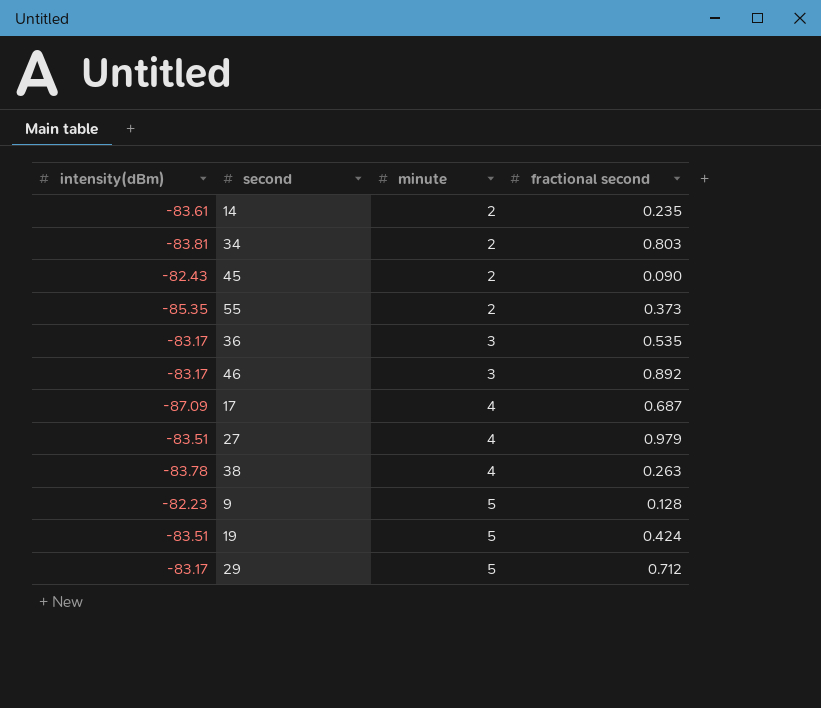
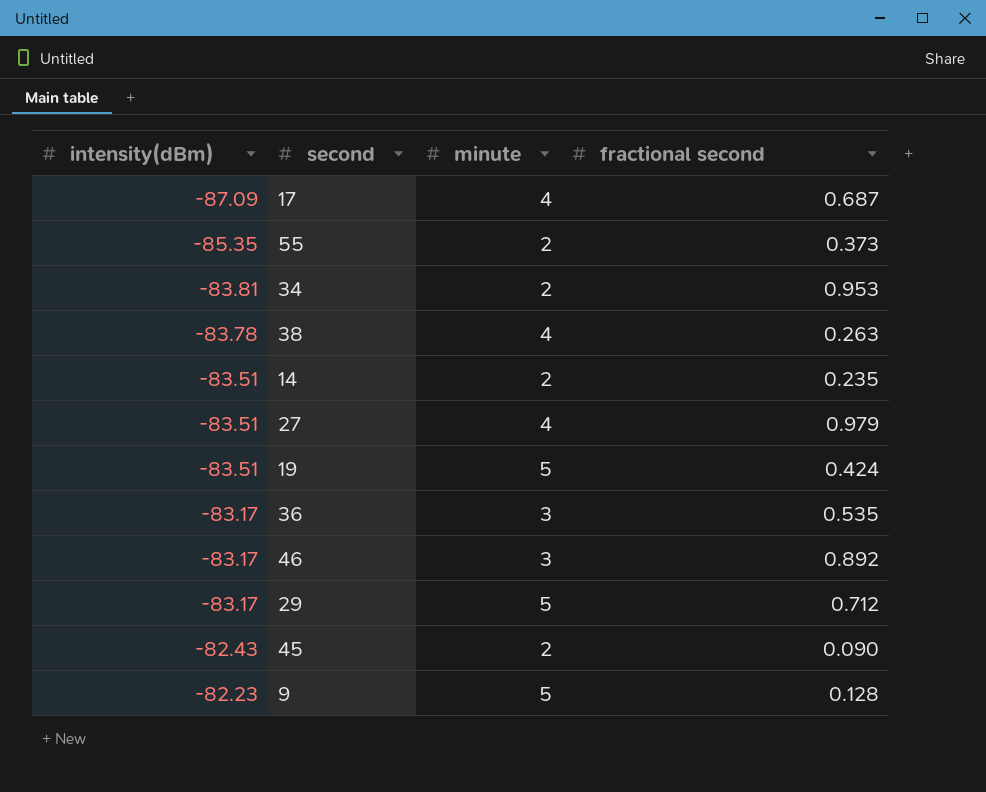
row order: minute ascending -> intensity(dBm) ascending
34 | fractional second: 0.803 -> 0.953
14 | intensity(dBm): -83.61 -> -83.51

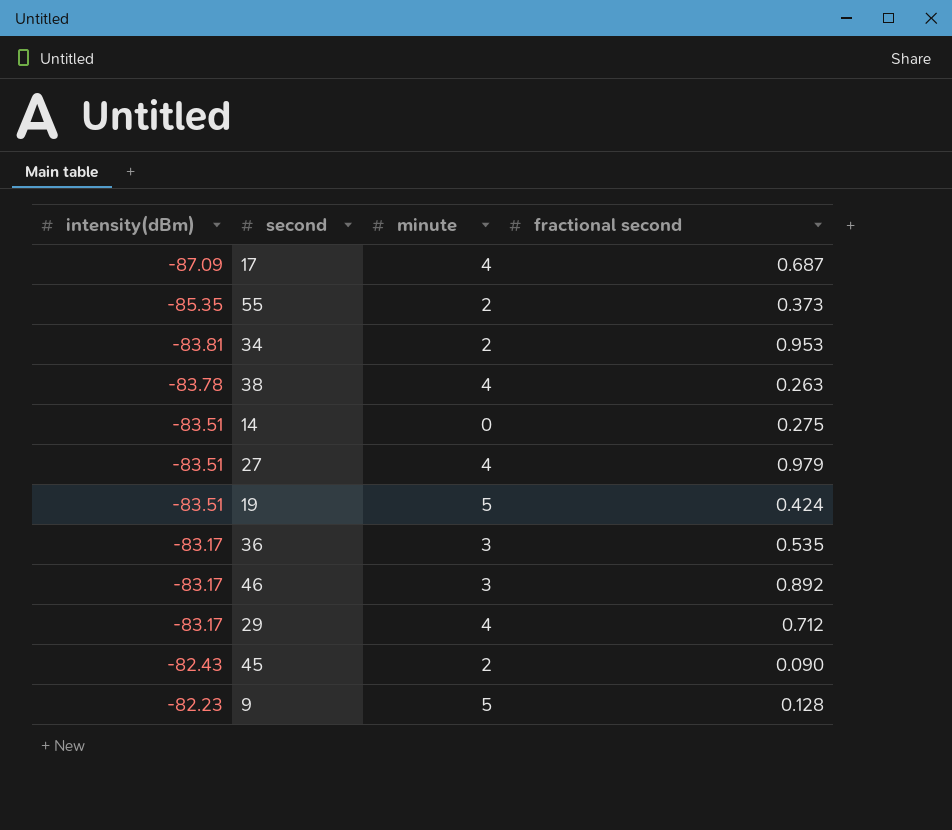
14 | minute: 2 -> 0
14 | fractional second: 0.235 -> 0.275
29 | minute: 5 -> 4

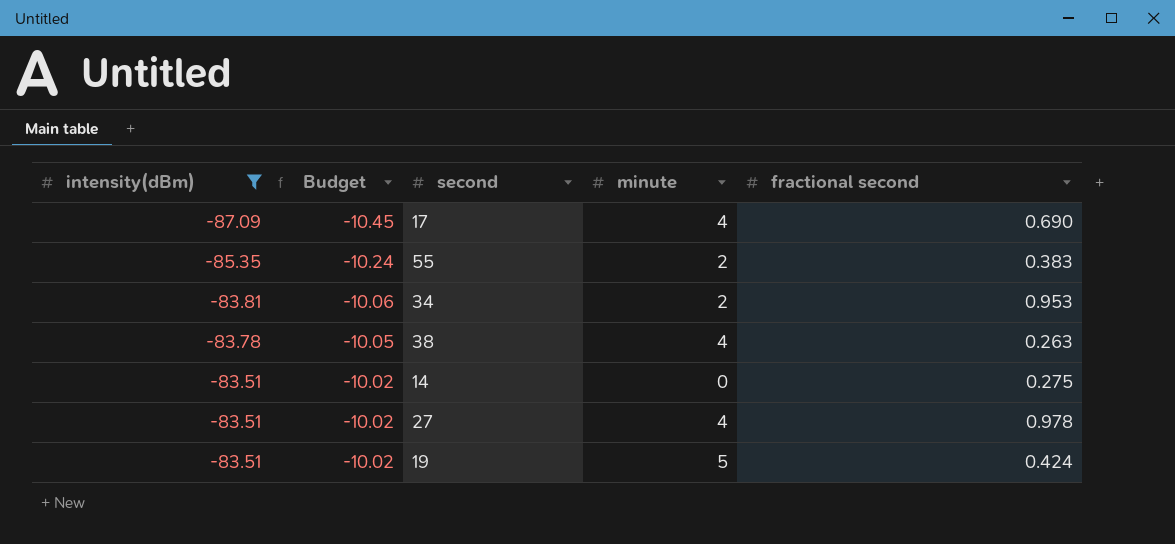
filter: none -> intensity(dBm) <= -83.51
column Budget | formula: none -> [intensity(dBm)] * 0.12
17 | fractional second: 0.687 -> 0.690
55 | fractional second: 0.373 -> 0.383
27 | fractional second: 0.979 -> 0.978

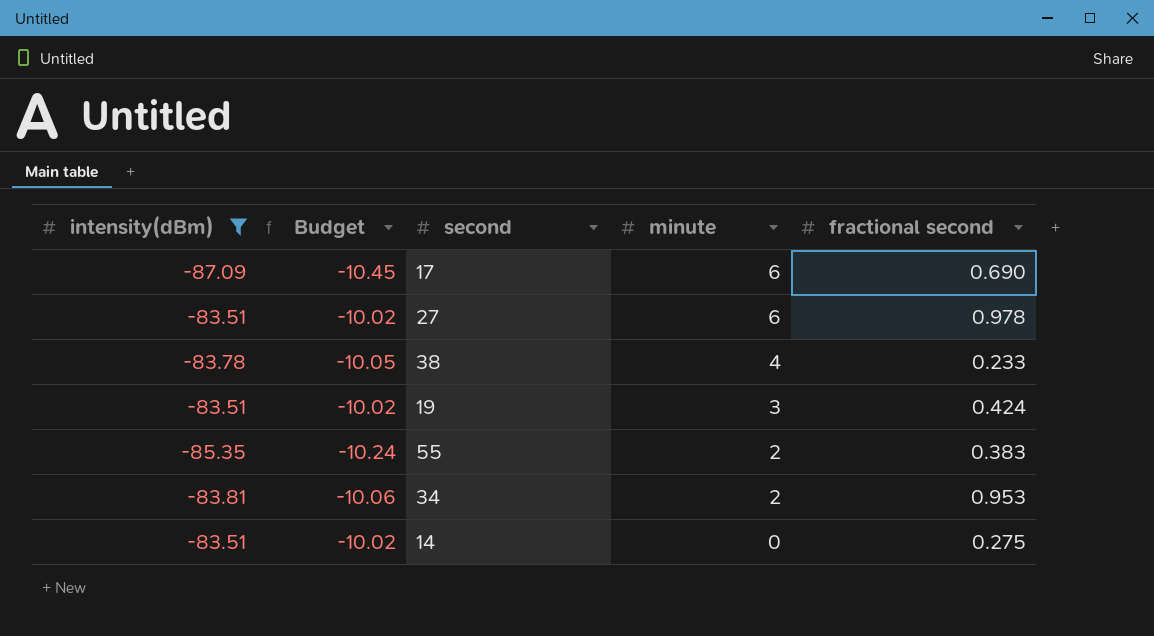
row order: intensity(dBm) ascending -> minute descending
17 | minute: 4 -> 6
27 | minute: 4 -> 6
38 | fractional second: 0.263 -> 0.233
19 | minute: 5 -> 3

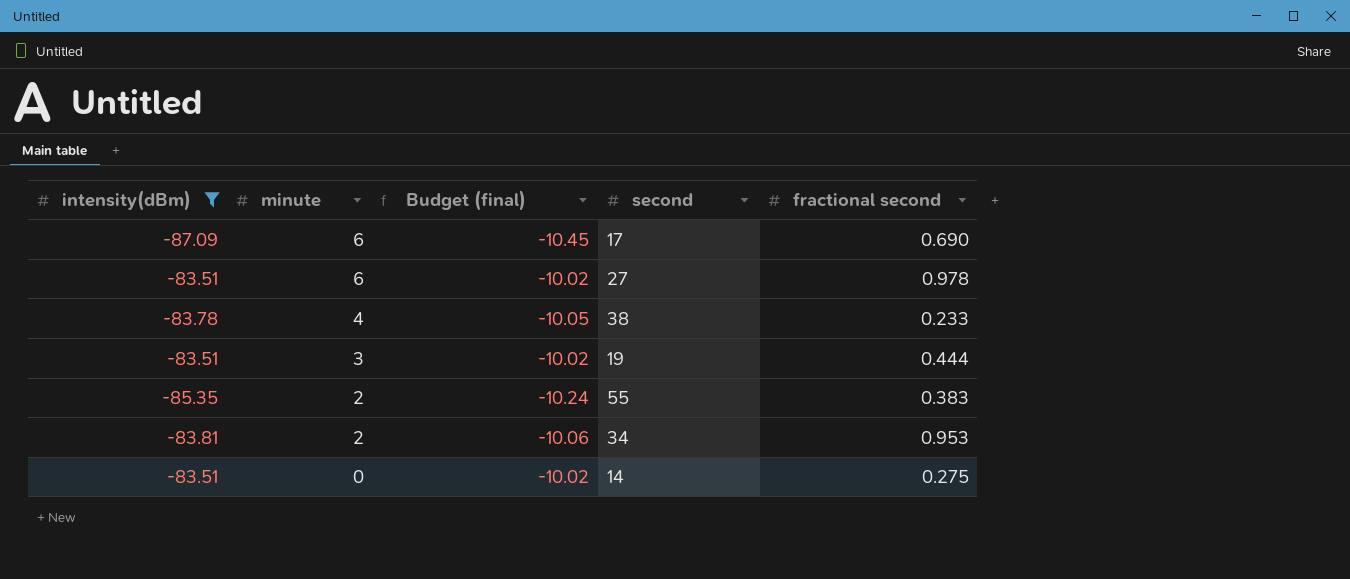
column minute | position: 4 -> 2
column name: Budget -> Budget (final)
19 | fractional second: 0.424 -> 0.444

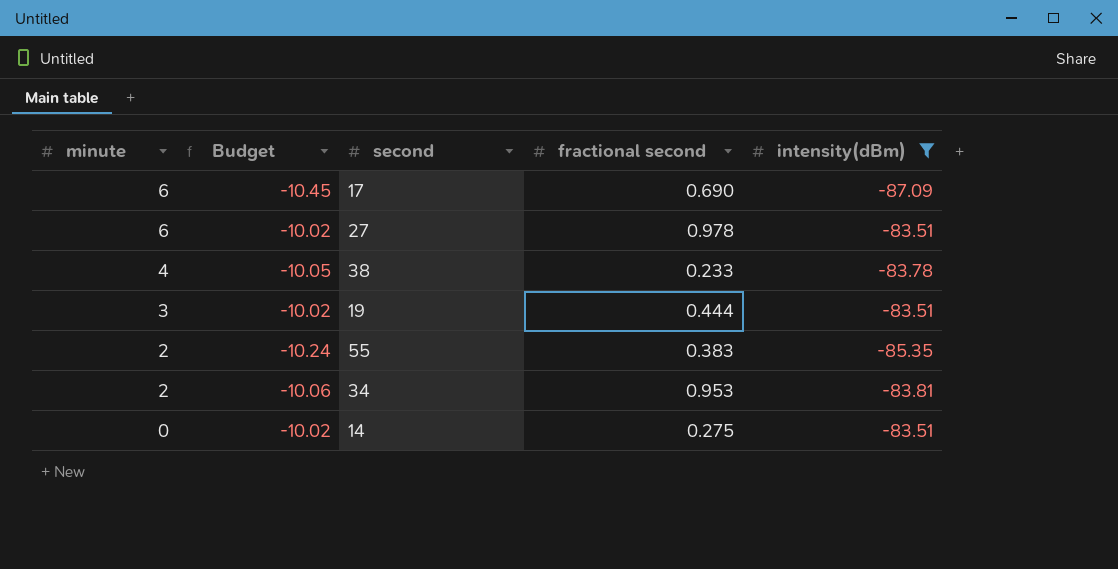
column name: Budget (final) -> Budget
column intensity(dBm) | position: 1 -> 5

